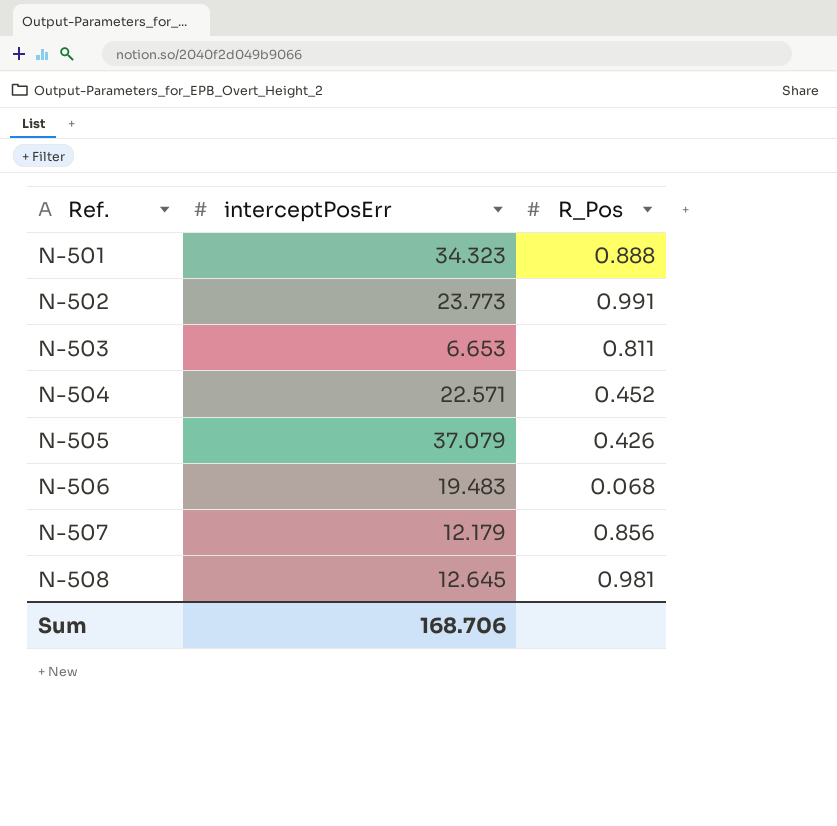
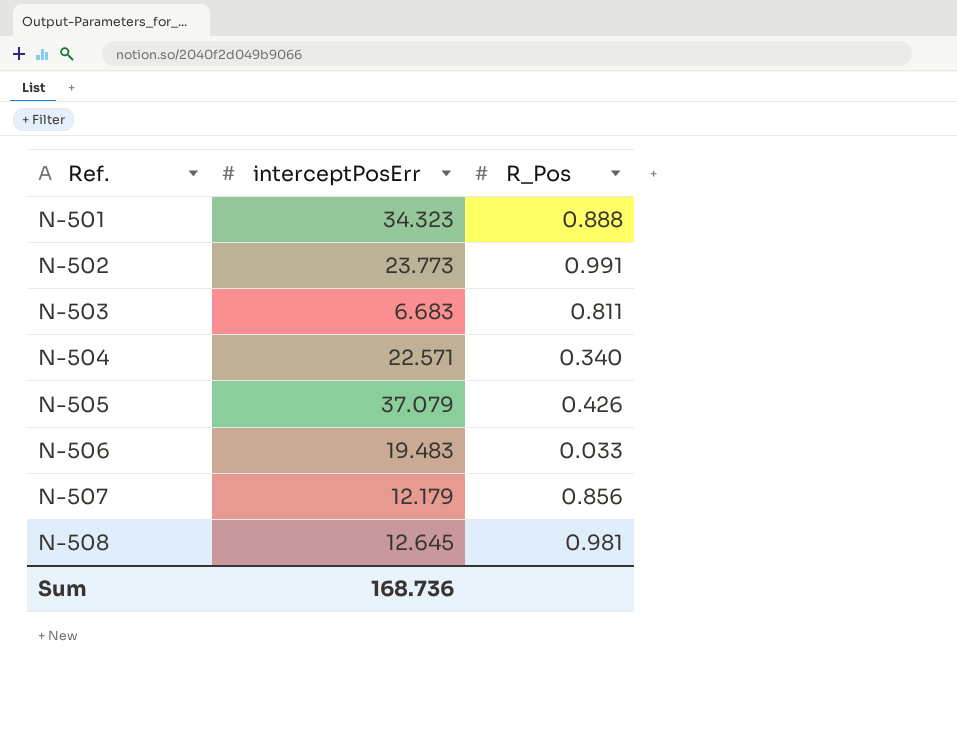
N-503 | interceptPosErr: 6.653 -> 6.683
N-504 | R_Pos: 0.452 -> 0.340
N-506 | R_Pos: 0.068 -> 0.033
Sum | interceptPosErr: 168.706 -> 168.736

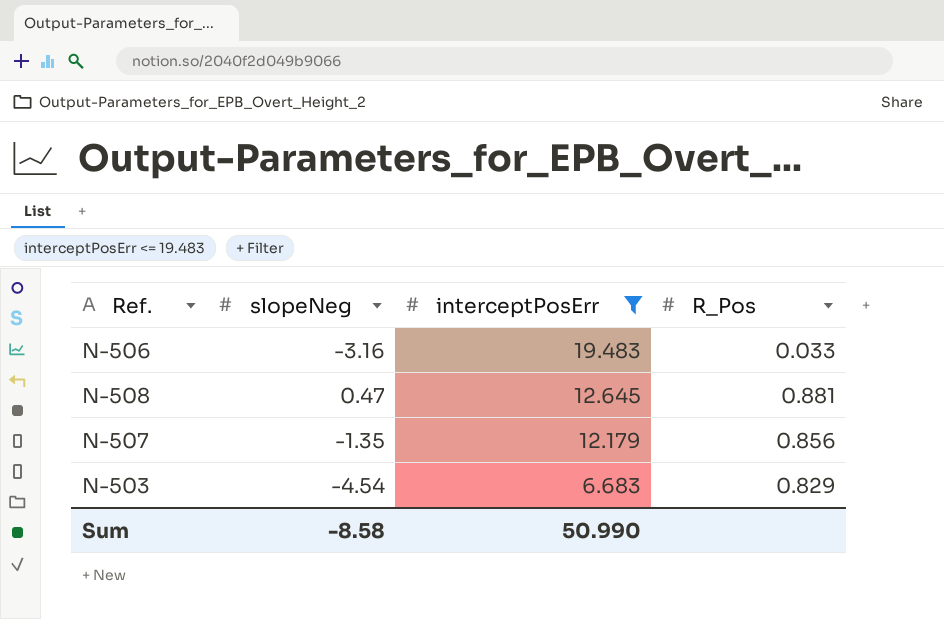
filter: none -> interceptPosErr <= 19.483
row order: Ref. ascending -> interceptPosErr descending
column slopeNeg | position: none -> 2
N-508 | R_Pos: 0.981 -> 0.881
N-503 | R_Pos: 0.811 -> 0.829
Sum | interceptPosErr: 168.736 -> 50.990

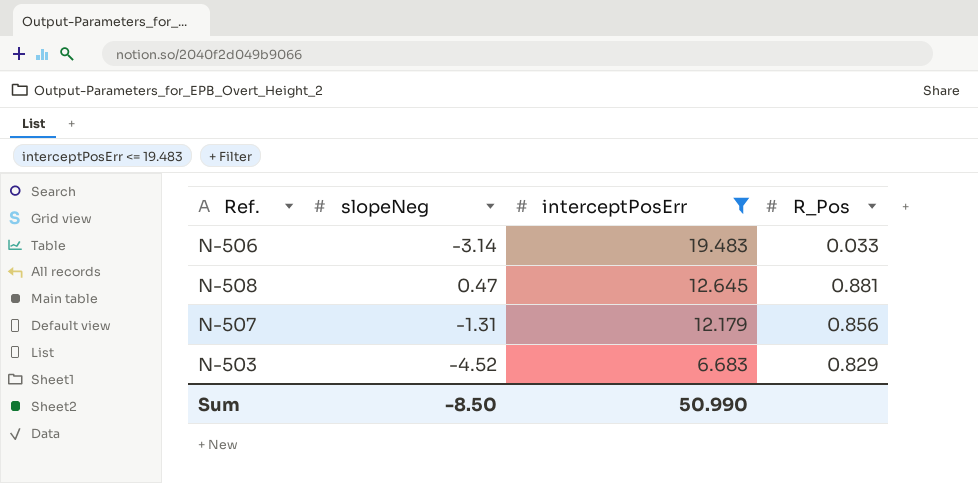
N-506 | slopeNeg: -3.16 -> -3.14
N-507 | slopeNeg: -1.35 -> -1.31
N-503 | slopeNeg: -4.54 -> -4.52
Sum | slopeNeg: -8.58 -> -8.50

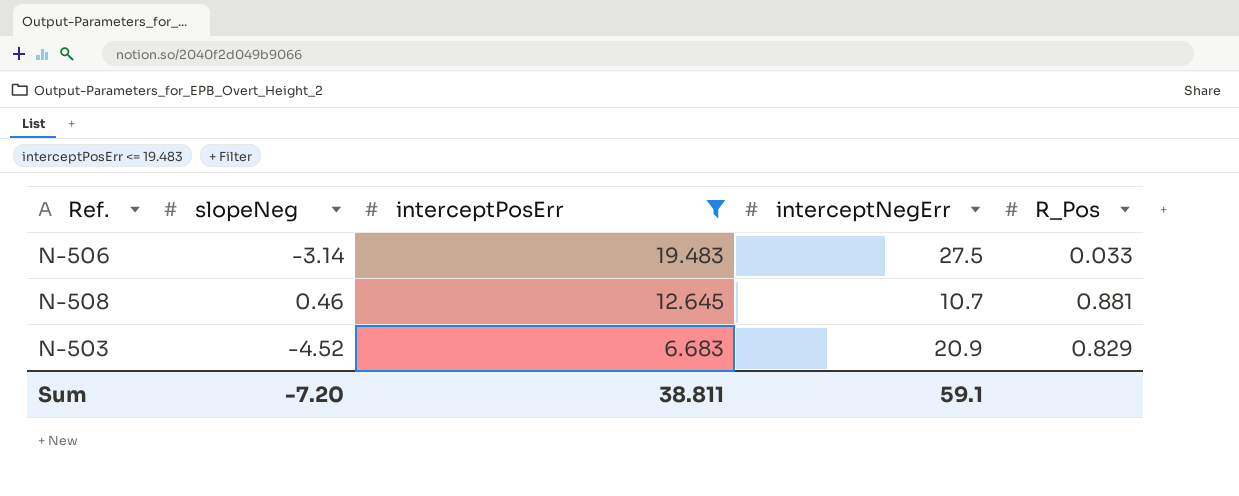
column interceptNegErr | position: none -> 4
row N-507: -1.31 | 12.179 | 0.856 -> none
N-508 | slopeNeg: 0.47 -> 0.46
Sum | slopeNeg: -8.50 -> -7.20
Sum | interceptPosErr: 50.990 -> 38.811

